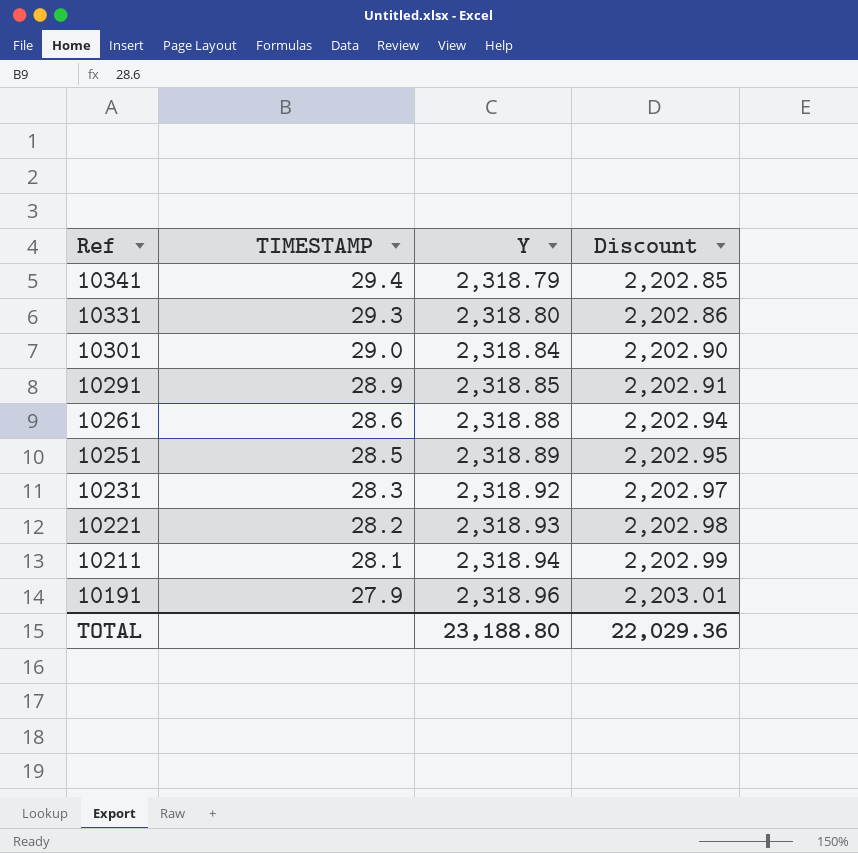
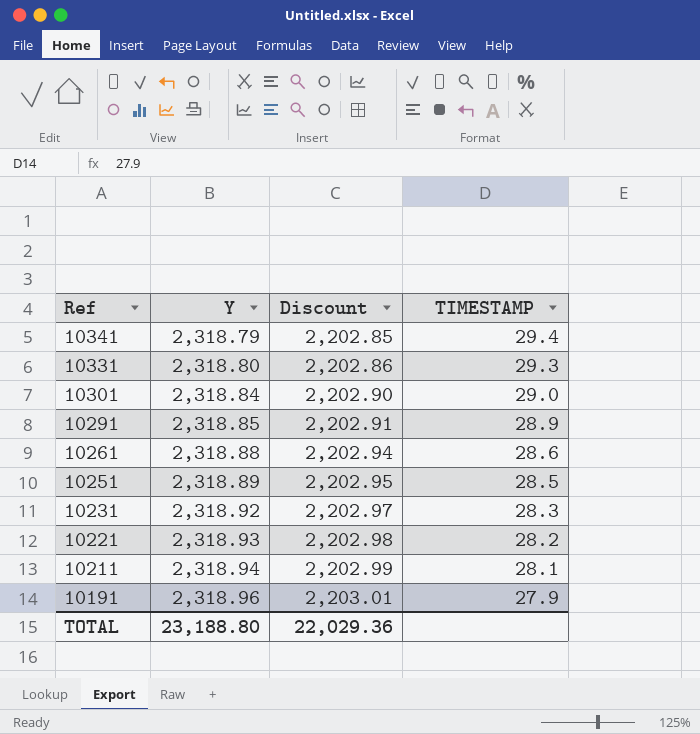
column TIMESTAMP | position: 2 -> 4

